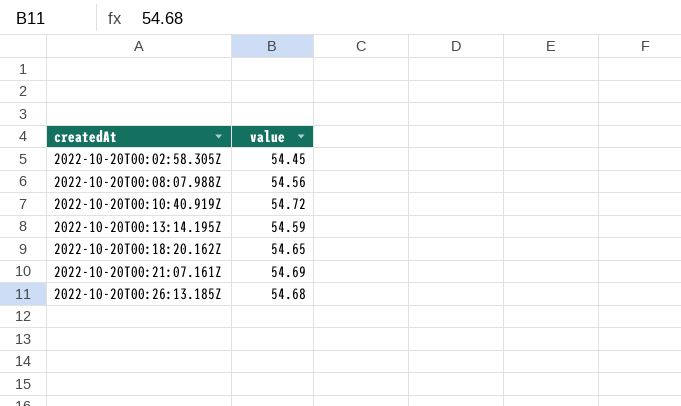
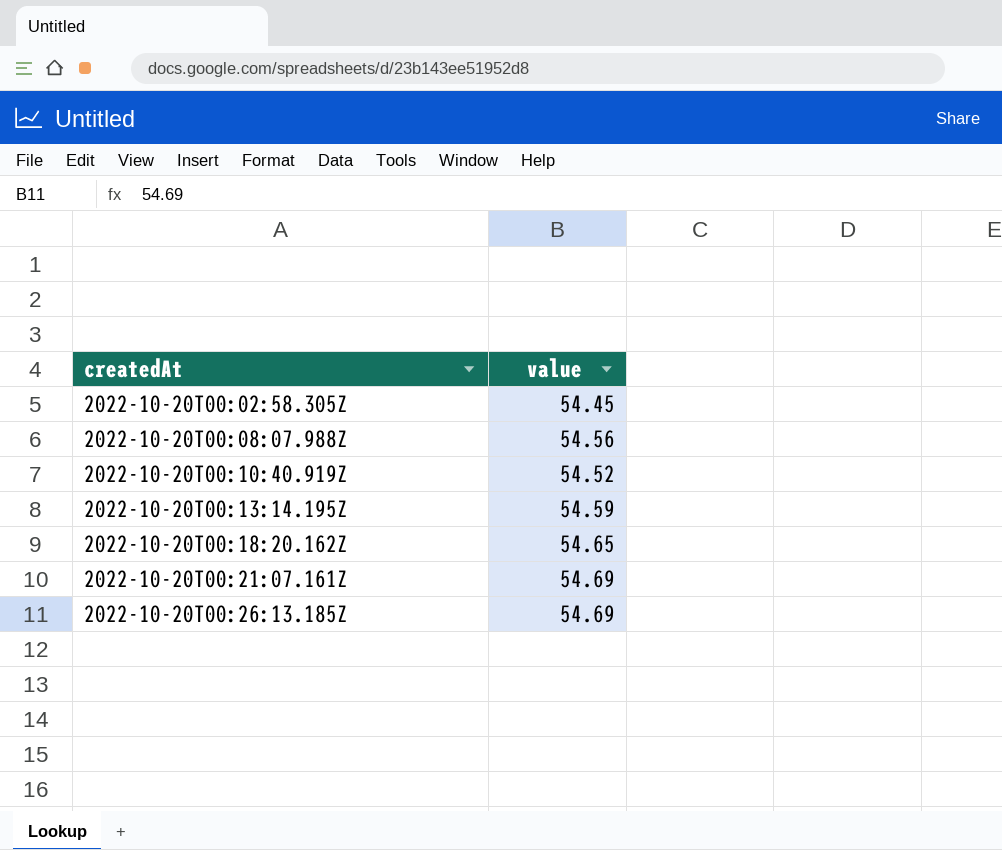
2022-10-20T00:10:40.919Z | value: 54.72 -> 54.52
2022-10-20T00:26:13.185Z | value: 54.68 -> 54.69

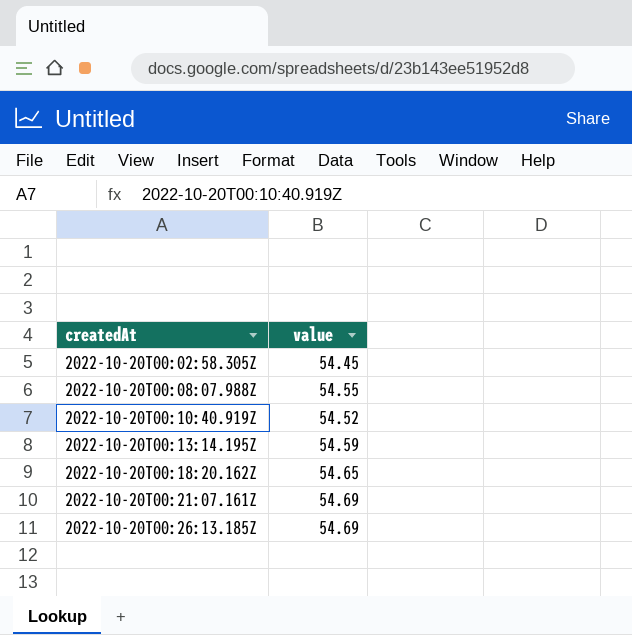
2022-10-20T00:08:07.988Z | value: 54.56 -> 54.55

